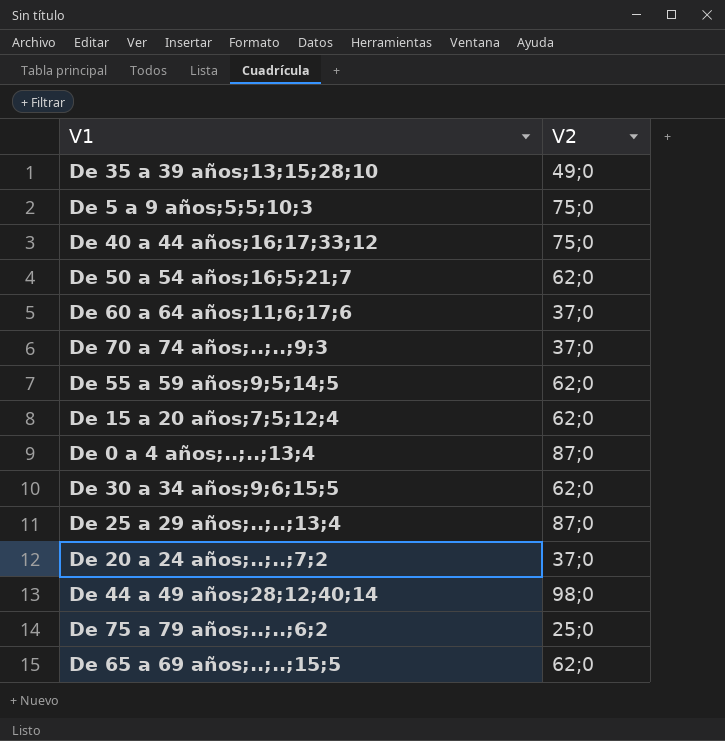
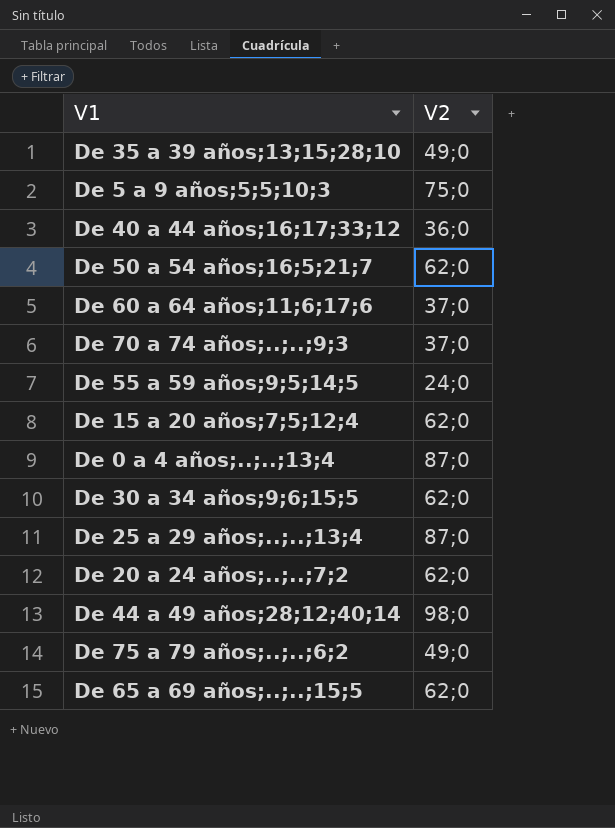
De 40 a 44 años;16;17;33;12 | V2: 75;0 -> 36;0
De 55 a 59 años;9;5;14;5 | V2: 62;0 -> 24;0
De 20 a 24 años;..;..;7;2 | V2: 37;0 -> 62;0
De 75 a 79 años;..;..;6;2 | V2: 25;0 -> 49;0

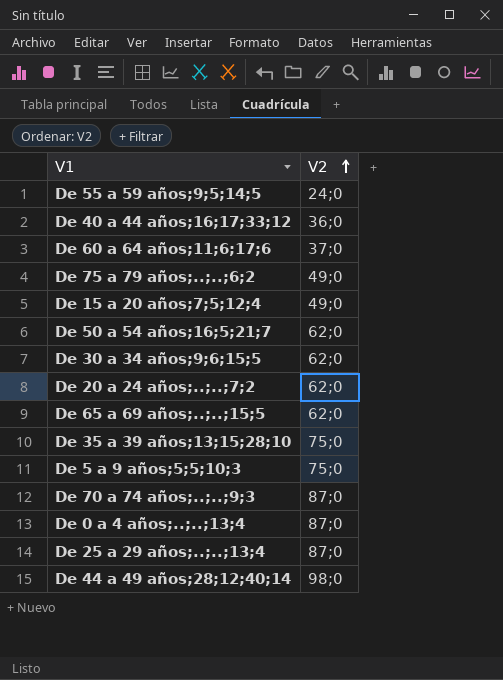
row order: none -> V2 ascending
De 15 a 20 años;7;5;12;4 | V2: 62;0 -> 49;0
De 35 a 39 años;13;15;28;10 | V2: 49;0 -> 75;0
De 70 a 74 años;..;..;9;3 | V2: 37;0 -> 87;0

